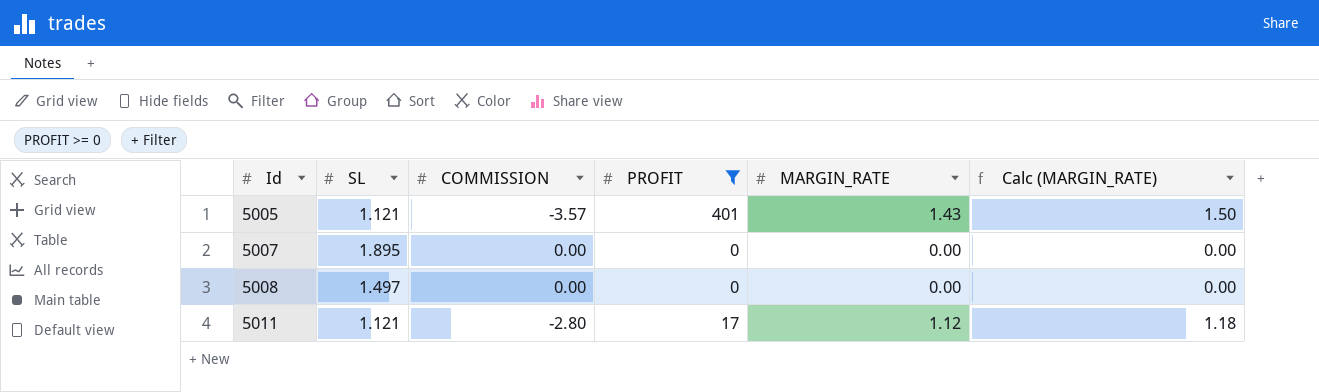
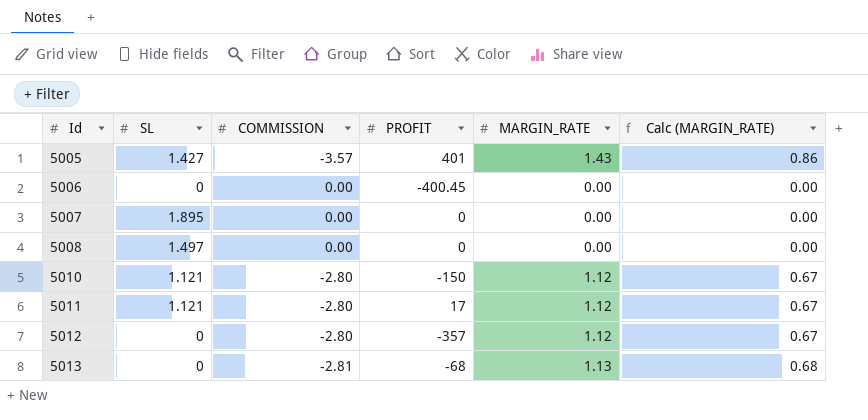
filter: PROFIT >= 0 -> none
column Calc (MARGIN_RATE) | formula: [MARGIN_RATE] * 1.05 -> [MARGIN_RATE] * 0.6
5005 | SL: 1.121 -> 1.427

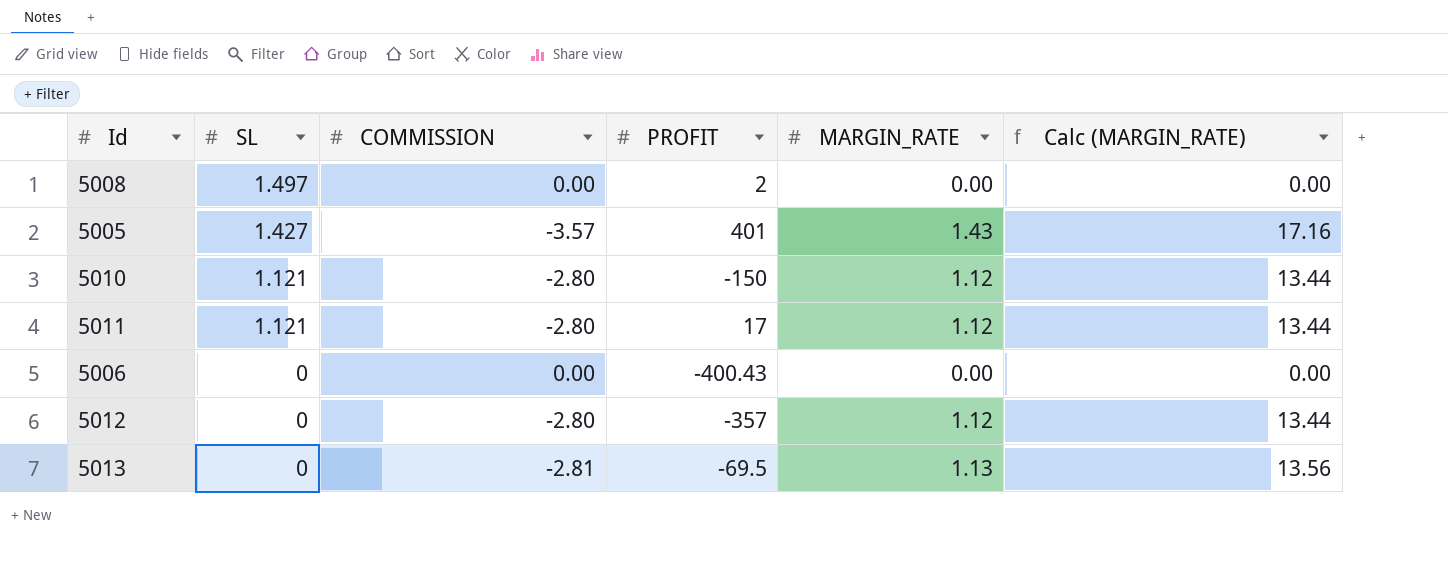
row order: Id ascending -> SL descending
column Calc (MARGIN_RATE) | formula: [MARGIN_RATE] * 0.6 -> [MARGIN_RATE] * 12
row 5007: 1.895 | 0.00 | 0 | 0.00 | 0.00 -> none
5008 | PROFIT: 0 -> 2
5006 | PROFIT: -400.45 -> -400.43
5013 | PROFIT: -68 -> -69.5

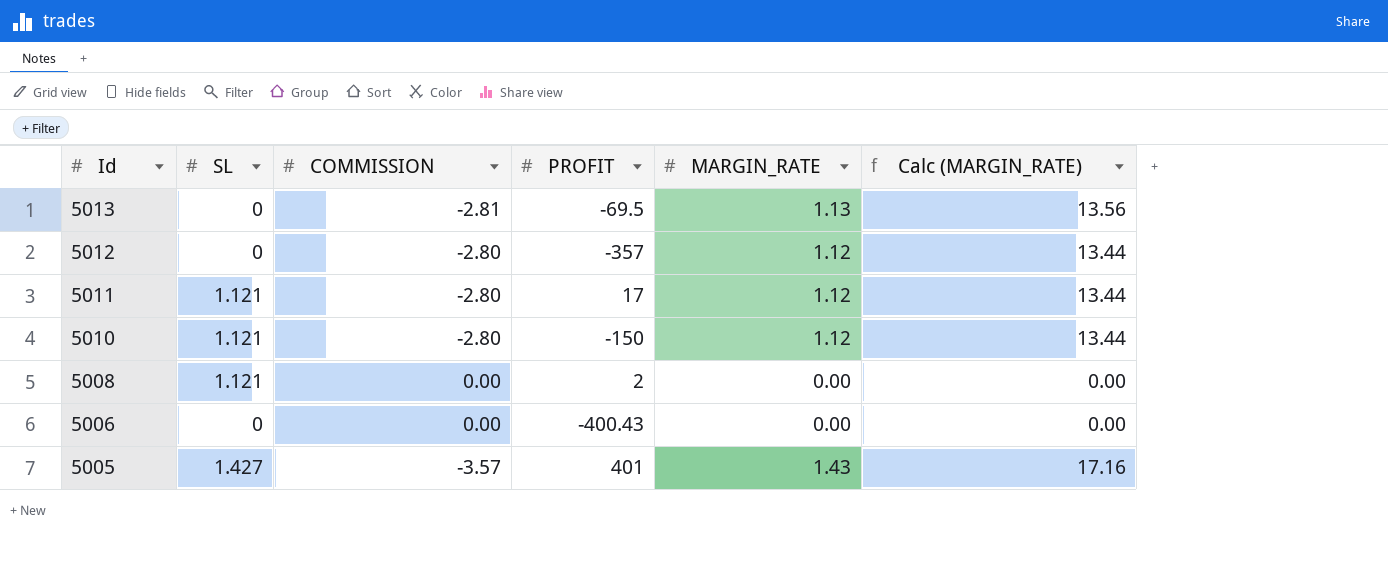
row order: SL descending -> Id descending
5008 | SL: 1.497 -> 1.121

